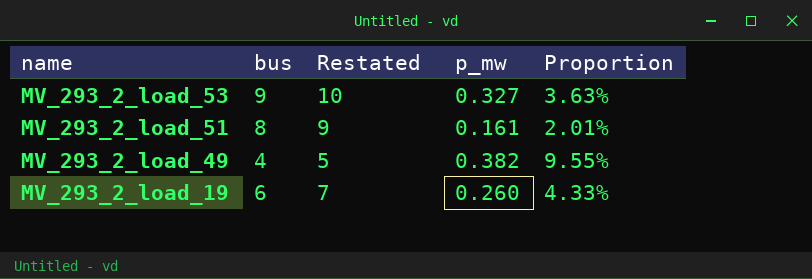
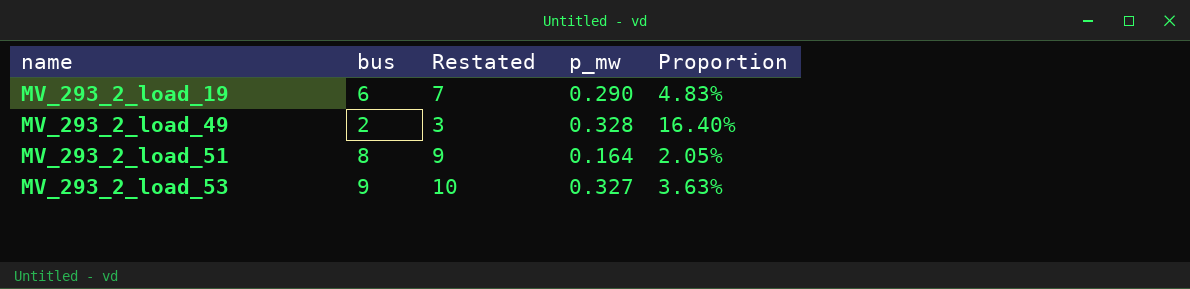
row order: name descending -> name ascending
MV_293_2_load_19 | p_mw: 0.260 -> 0.290
MV_293_2_load_19 | Proportion: 4.33% -> 4.83%
MV_293_2_load_49 | bus: 4 -> 2
MV_293_2_load_49 | Restated: 5 -> 3
MV_293_2_load_49 | p_mw: 0.382 -> 0.328
MV_293_2_load_49 | Proportion: 9.55% -> 16.40%
MV_293_2_load_51 | p_mw: 0.161 -> 0.164
MV_293_2_load_51 | Proportion: 2.01% -> 2.05%

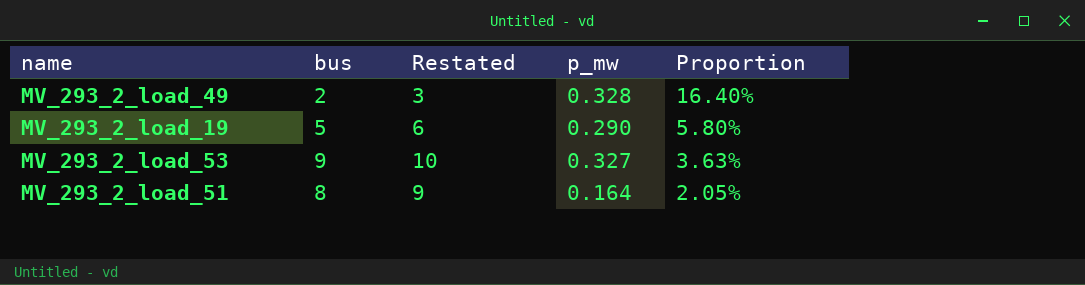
row order: name ascending -> Proportion descending
MV_293_2_load_19 | bus: 6 -> 5
MV_293_2_load_19 | Restated: 7 -> 6
MV_293_2_load_19 | Proportion: 4.83% -> 5.80%

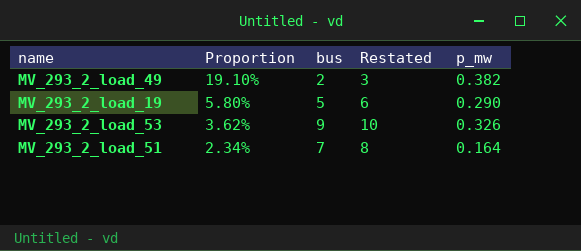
column Proportion | position: 5 -> 2
MV_293_2_load_49 | Proportion: 16.40% -> 19.10%
MV_293_2_load_49 | p_mw: 0.328 -> 0.382
MV_293_2_load_53 | Proportion: 3.63% -> 3.62%
MV_293_2_load_53 | p_mw: 0.327 -> 0.326
MV_293_2_load_51 | Proportion: 2.05% -> 2.34%
MV_293_2_load_51 | bus: 8 -> 7
MV_293_2_load_51 | Restated: 9 -> 8

